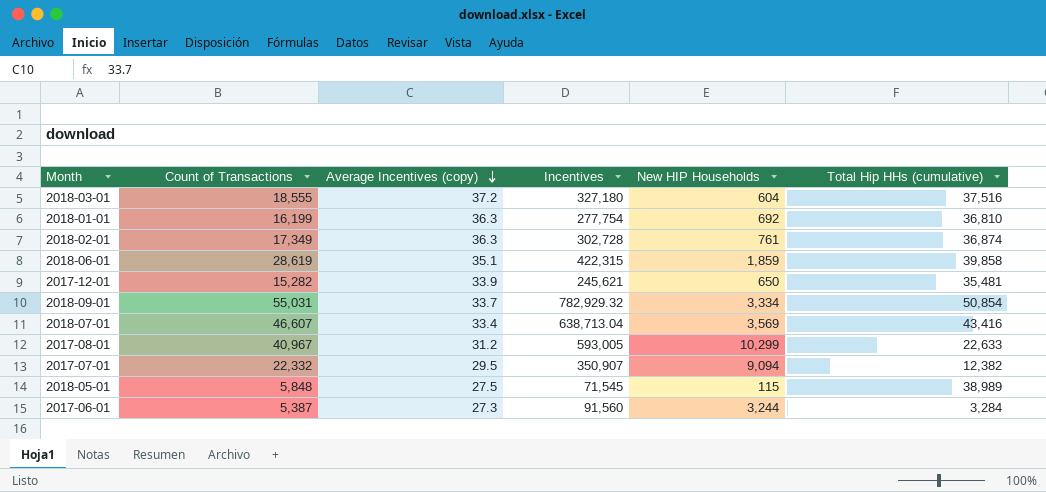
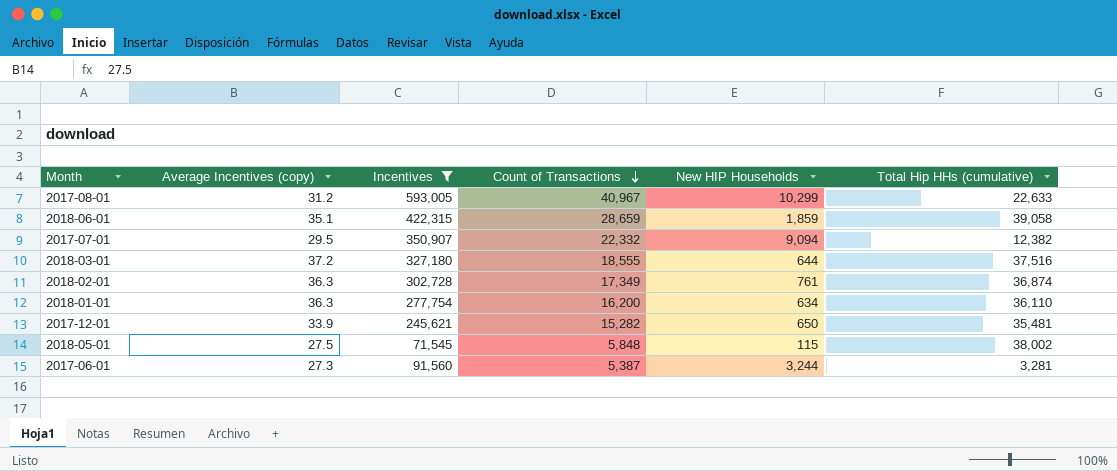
filter: none -> Incentives <= 593,005
row order: Average Incentives (copy) descending -> Count of Transactions descending
column Count of Transactions | position: 2 -> 4
2018-06-01 | Count of Transactions: 28,619 -> 28,659
2018-06-01 | Total Hip HHs (cumulative): 39,858 -> 39,058
2018-03-01 | New HIP Households: 604 -> 644
2018-01-01 | Count of Transactions: 16,199 -> 16,200
2018-01-01 | New HIP Households: 692 -> 634
2018-01-01 | Total Hip HHs (cumulative): 36,810 -> 36,110
2018-05-01 | Total Hip HHs (cumulative): 38,989 -> 38,002
2017-06-01 | Total Hip HHs (cumulative): 3,284 -> 3,281

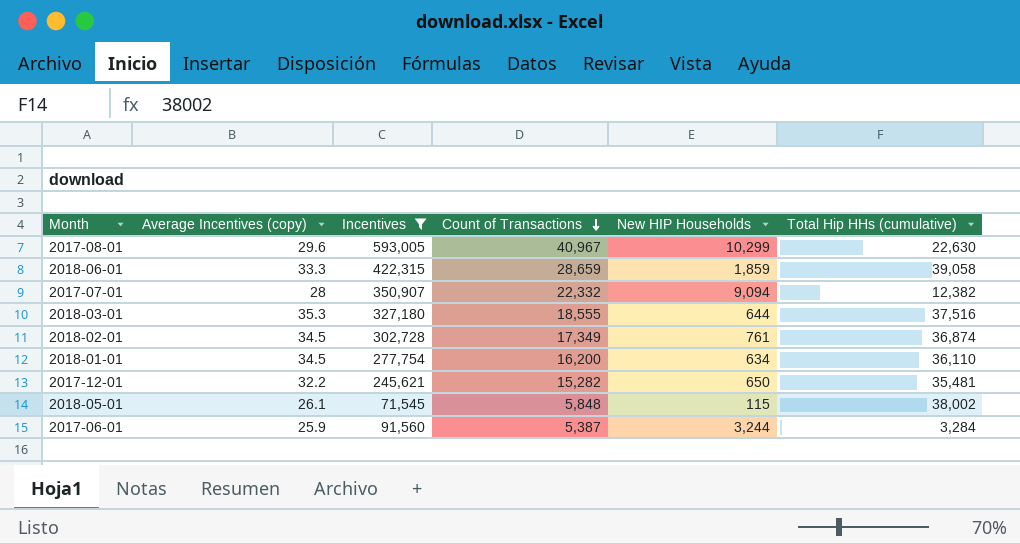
2017-08-01 | Average Incentives (copy): 31.2 -> 29.6
2017-08-01 | Total Hip HHs (cumulative): 22,633 -> 22,630
2018-06-01 | Average Incentives (copy): 35.1 -> 33.3
2017-07-01 | Average Incentives (copy): 29.5 -> 28
2018-03-01 | Average Incentives (copy): 37.2 -> 35.3
2018-02-01 | Average Incentives (copy): 36.3 -> 34.5
2018-01-01 | Average Incentives (copy): 36.3 -> 34.5
2017-12-01 | Average Incentives (copy): 33.9 -> 32.2
2018-05-01 | Average Incentives (copy): 27.5 -> 26.1
2017-06-01 | Average Incentives (copy): 27.3 -> 25.9
2017-06-01 | Total Hip HHs (cumulative): 3,281 -> 3,284

